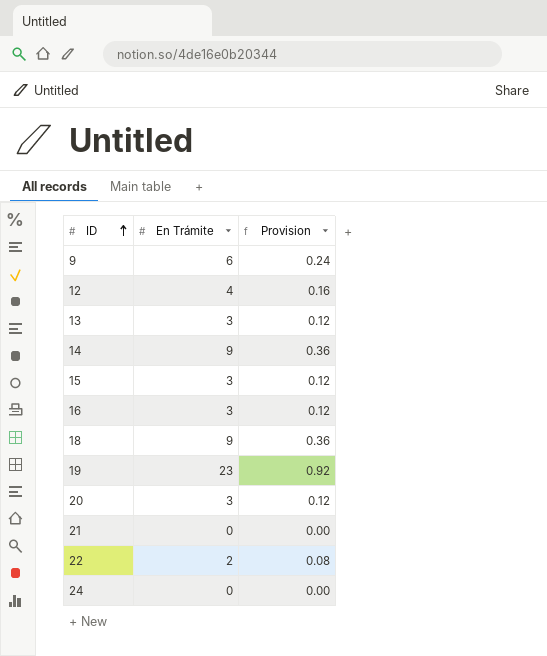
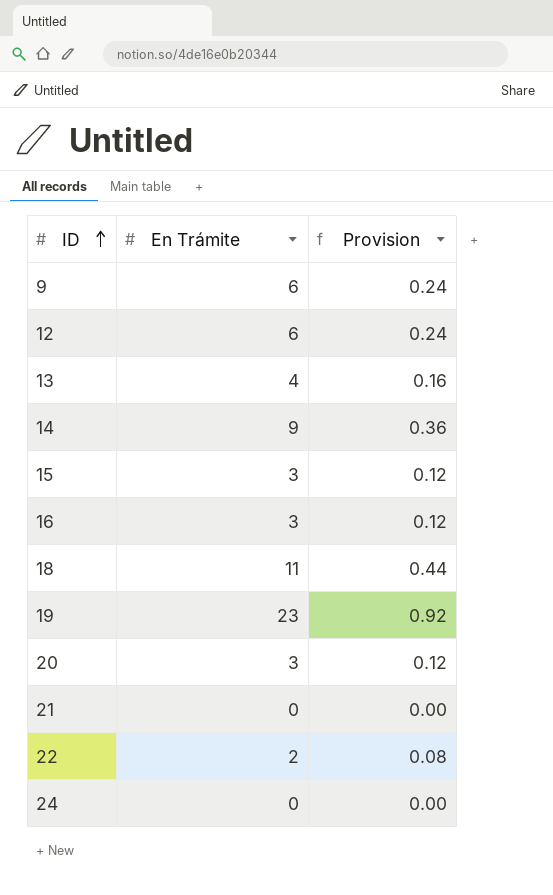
12 | En Trámite: 4 -> 6
12 | Provision: 0.16 -> 0.24
13 | En Trámite: 3 -> 4
13 | Provision: 0.12 -> 0.16
18 | En Trámite: 9 -> 11
18 | Provision: 0.36 -> 0.44

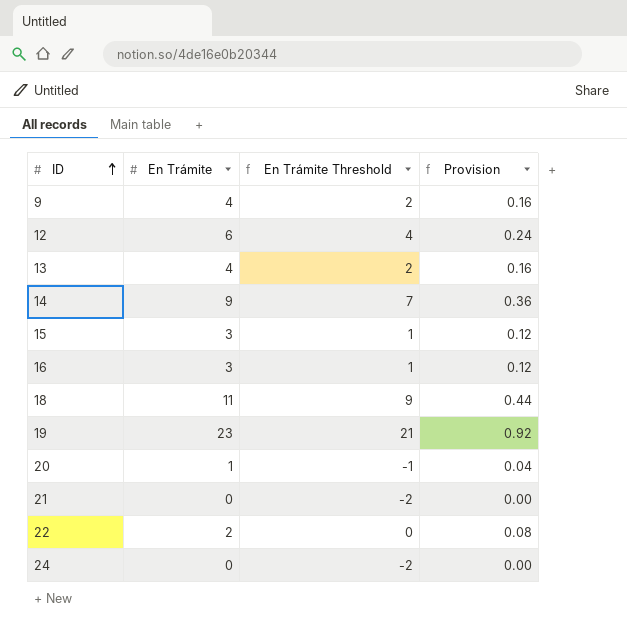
column En Trámite Threshold | formula: none -> [En Trámite] - 2
9 | En Trámite: 6 -> 4
9 | Provision: 0.24 -> 0.16
20 | En Trámite: 3 -> 1
20 | Provision: 0.12 -> 0.04

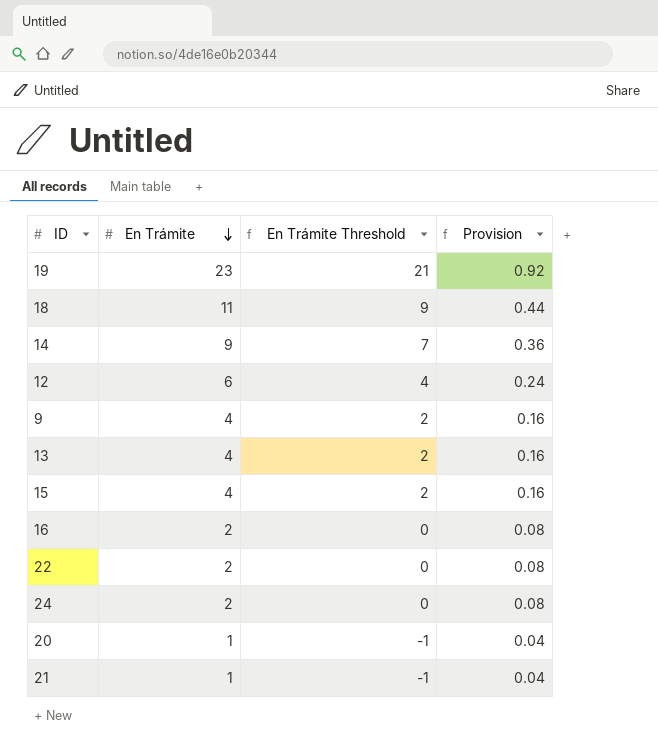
row order: ID ascending -> En Trámite descending
15 | En Trámite: 3 -> 4
15 | En Trámite Threshold: 1 -> 2
15 | Provision: 0.12 -> 0.16
16 | En Trámite: 3 -> 2
16 | En Trámite Threshold: 1 -> 0
16 | Provision: 0.12 -> 0.08
24 | En Trámite: 0 -> 2
24 | En Trámite Threshold: -2 -> 0
24 | Provision: 0.00 -> 0.08
21 | En Trámite: 0 -> 1
21 | En Trámite Threshold: -2 -> -1
21 | Provision: 0.00 -> 0.04

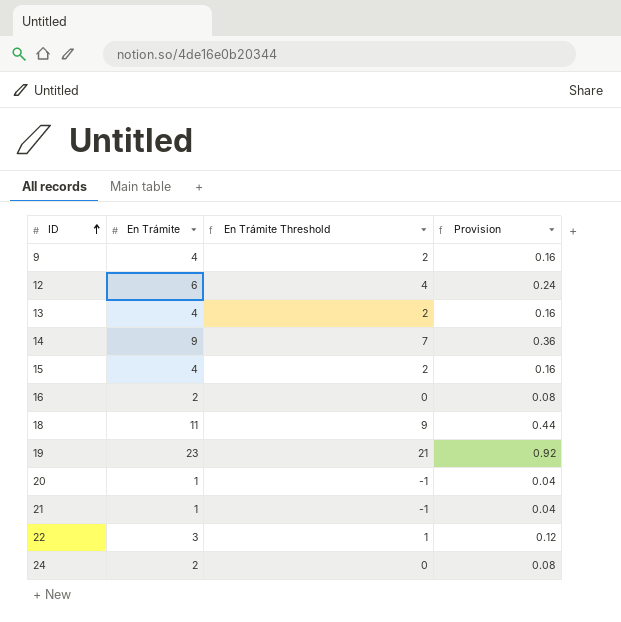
row order: En Trámite descending -> ID ascending
22 | En Trámite: 2 -> 3
22 | En Trámite Threshold: 0 -> 1
22 | Provision: 0.08 -> 0.12

